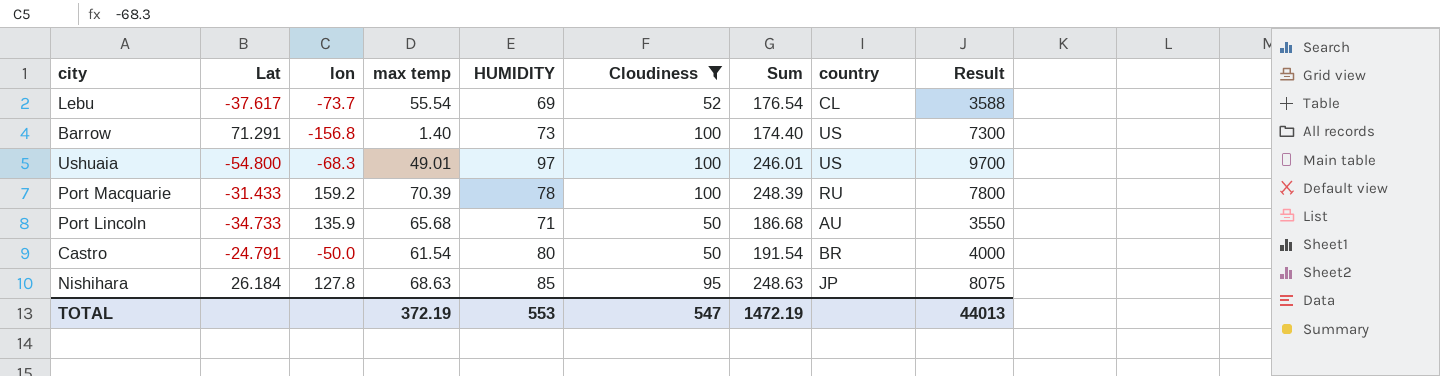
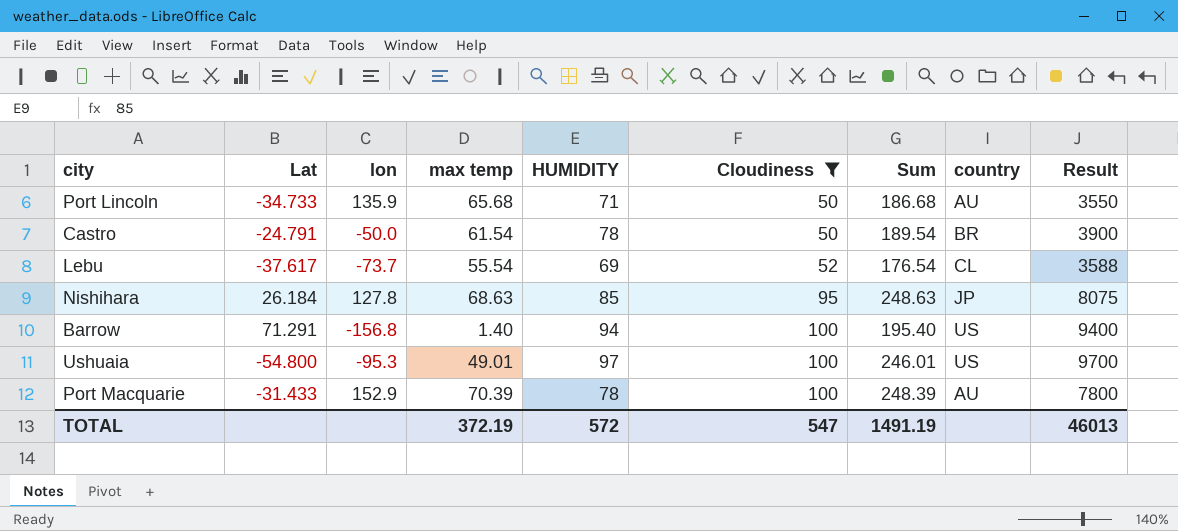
row order: none -> Cloudiness ascending
Castro | HUMIDITY: 80 -> 78
Castro | Sum: 191.54 -> 189.54
Castro | Result: 4000 -> 3900
Barrow | HUMIDITY: 73 -> 94
Barrow | Sum: 174.40 -> 195.40
Barrow | Result: 7300 -> 9400
Ushuaia | lon: -68.3 -> -95.3
Port Macquarie | lon: 159.2 -> 152.9
Port Macquarie | country: RU -> AU
TOTAL | HUMIDITY: 553 -> 572
TOTAL | Sum: 1472.19 -> 1491.19
TOTAL | Result: 44013 -> 46013

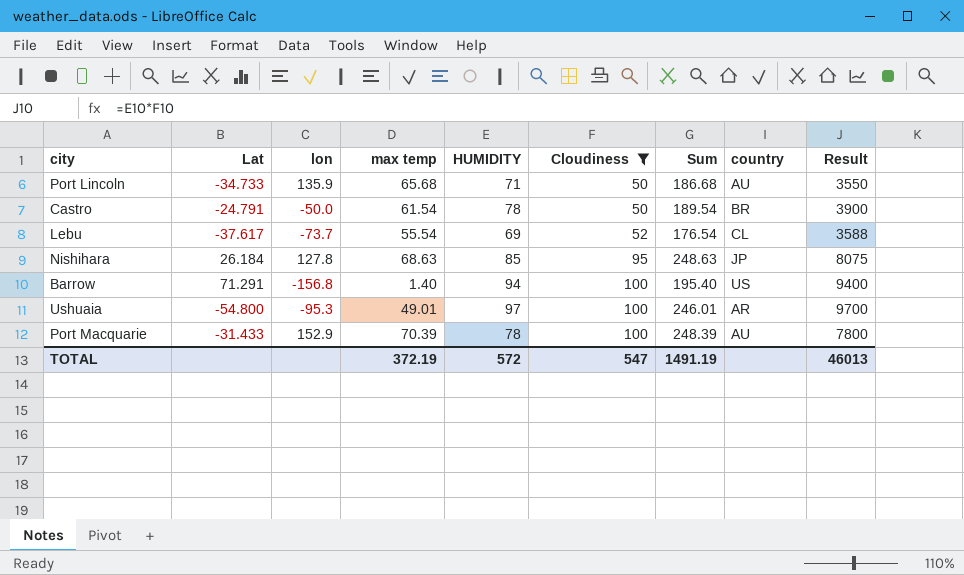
Ushuaia | country: US -> AR

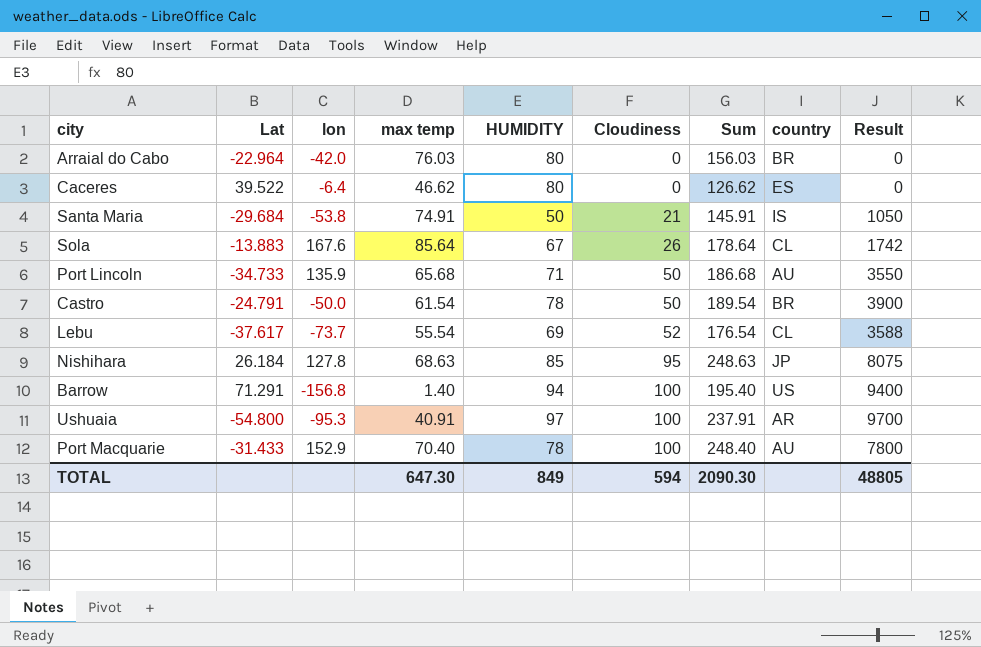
filter: Cloudiness >= 50 -> none
Ushuaia | max temp: 49.01 -> 40.91
Ushuaia | Sum: 246.01 -> 237.91
Port Macquarie | max temp: 70.39 -> 70.40
Port Macquarie | Sum: 248.39 -> 248.40
TOTAL | max temp: 372.19 -> 647.30
TOTAL | HUMIDITY: 572 -> 849
TOTAL | Cloudiness: 547 -> 594
TOTAL | Sum: 1491.19 -> 2090.30
TOTAL | Result: 46013 -> 48805

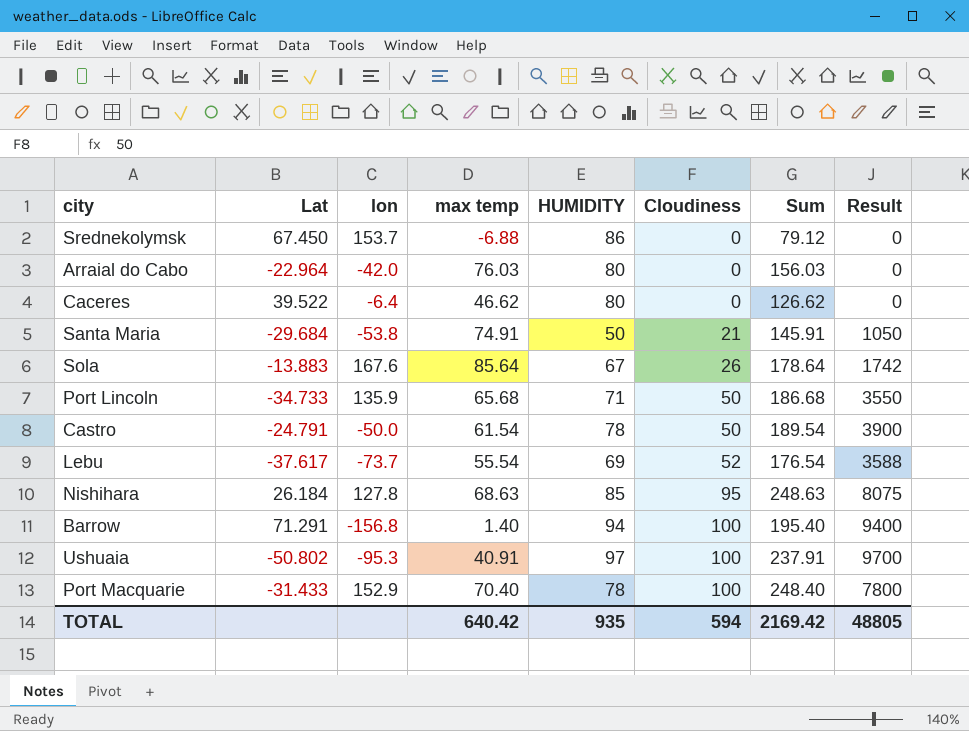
column country | position: 8 -> none
row Srednekolymsk: none -> 67.450 | 153.7 | -6.88 | 86 | 0 | 79.12 | 0
Ushuaia | Lat: -54.800 -> -50.802
TOTAL | max temp: 647.30 -> 640.42
TOTAL | HUMIDITY: 849 -> 935
TOTAL | Sum: 2090.30 -> 2169.42

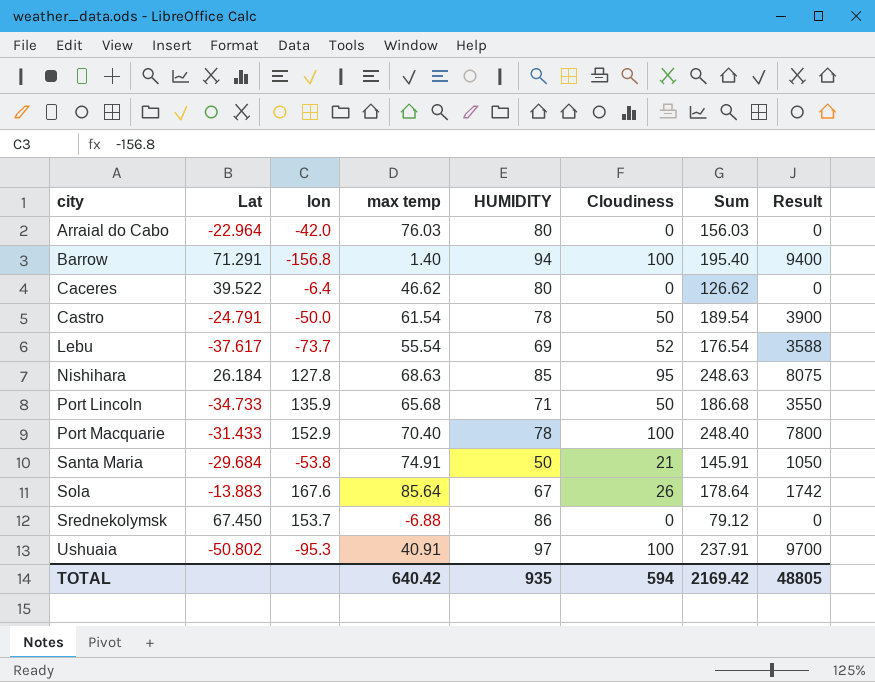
row order: Cloudiness ascending -> city ascending

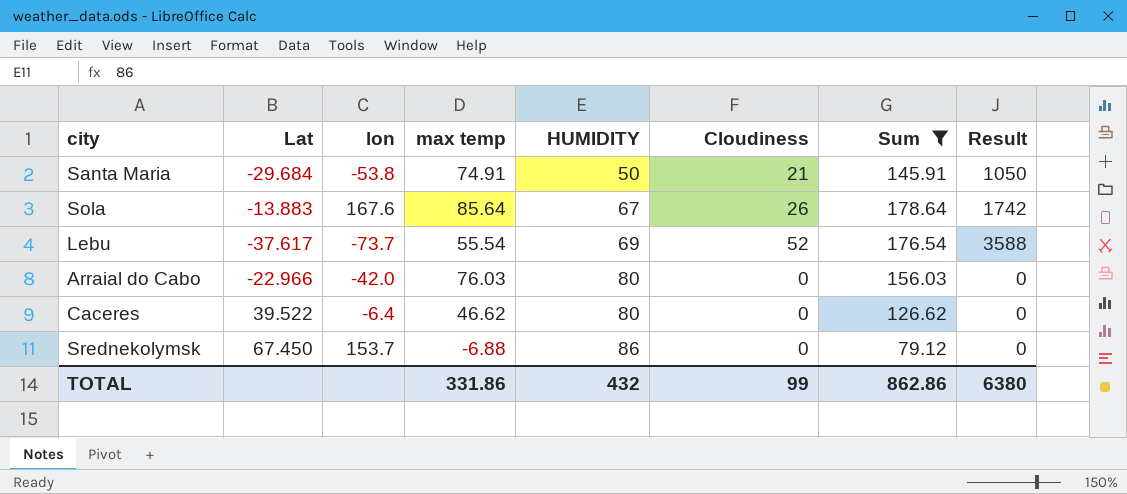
filter: none -> Sum <= 178.64
row order: city ascending -> HUMIDITY ascending
Arraial do Cabo | Lat: -22.964 -> -22.966
TOTAL | max temp: 640.42 -> 331.86
TOTAL | HUMIDITY: 935 -> 432
TOTAL | Cloudiness: 594 -> 99
TOTAL | Sum: 2169.42 -> 862.86
TOTAL | Result: 48805 -> 6380

